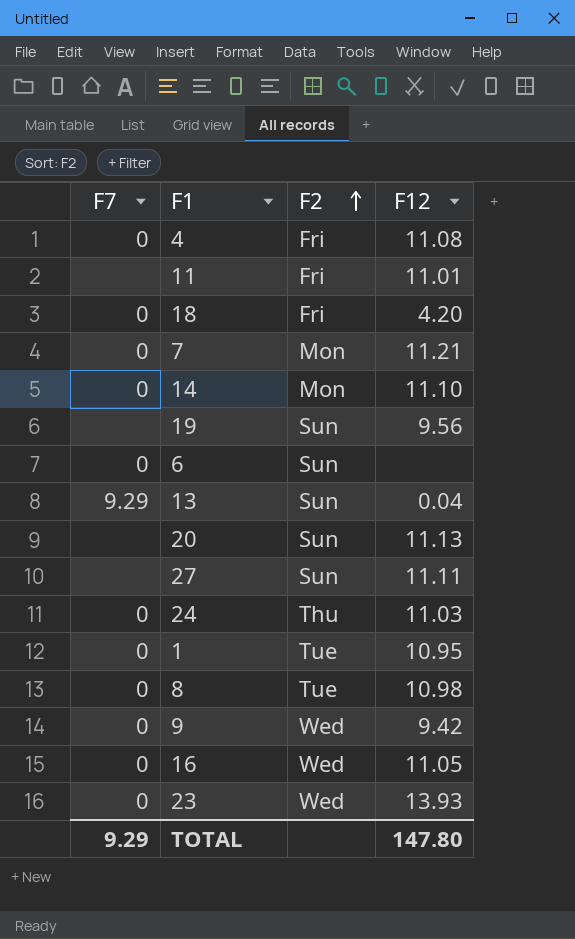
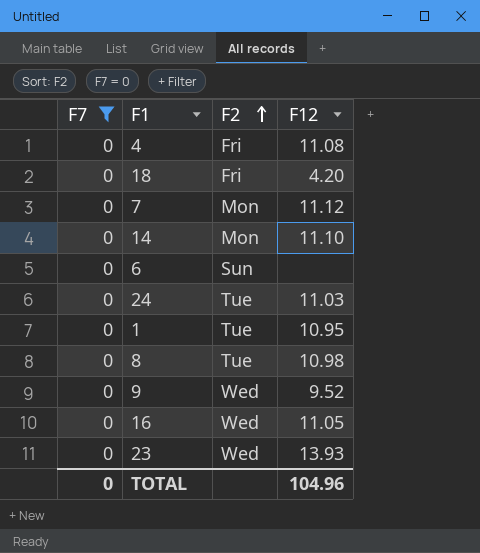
filter: none -> F7 = 0
7 | F12: 11.21 -> 11.12
24 | F2: Thu -> Tue
9 | F12: 9.42 -> 9.52
TOTAL | F7: 9.29 -> 0
TOTAL | F12: 147.80 -> 104.96

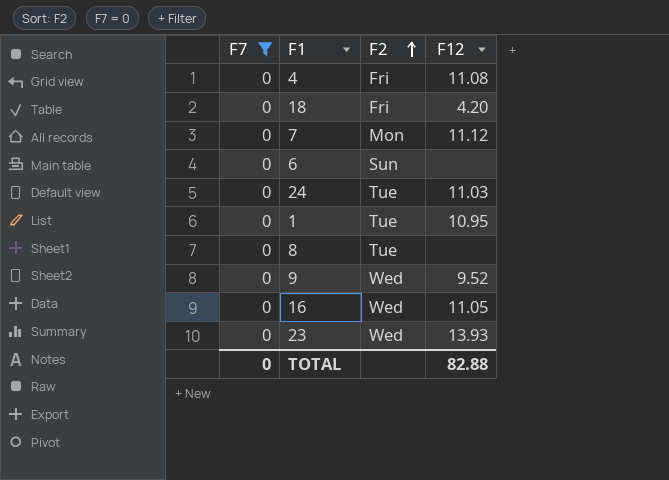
row 14: 0 | Mon | 11.10 -> none
8 | F12: 10.98 -> none
TOTAL | F12: 104.96 -> 82.88

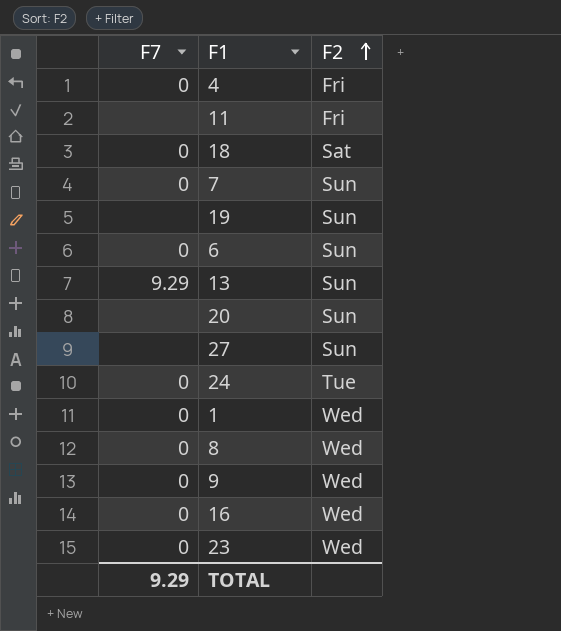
filter: F7 = 0 -> none
column F12 | position: 4 -> none
18 | F2: Fri -> Sat
7 | F2: Mon -> Sun
1 | F2: Tue -> Wed
8 | F2: Tue -> Wed
TOTAL | F7: 0 -> 9.29

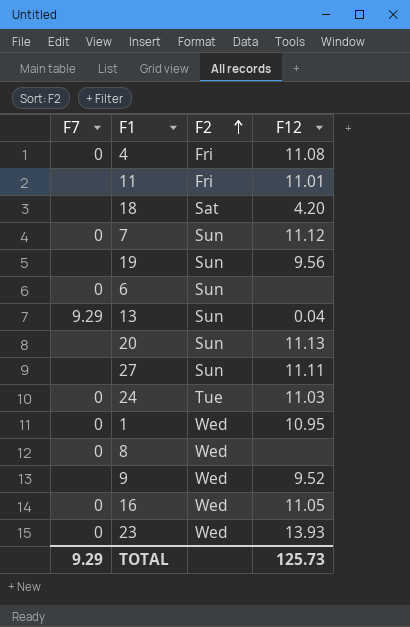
column F12 | position: none -> 4
18 | F7: 0 -> none
9 | F7: 0 -> none

